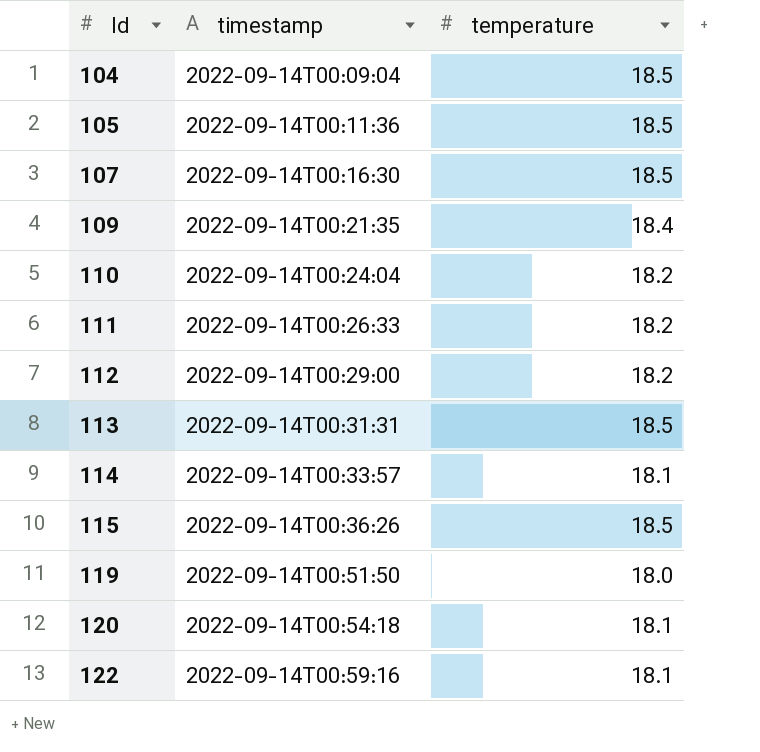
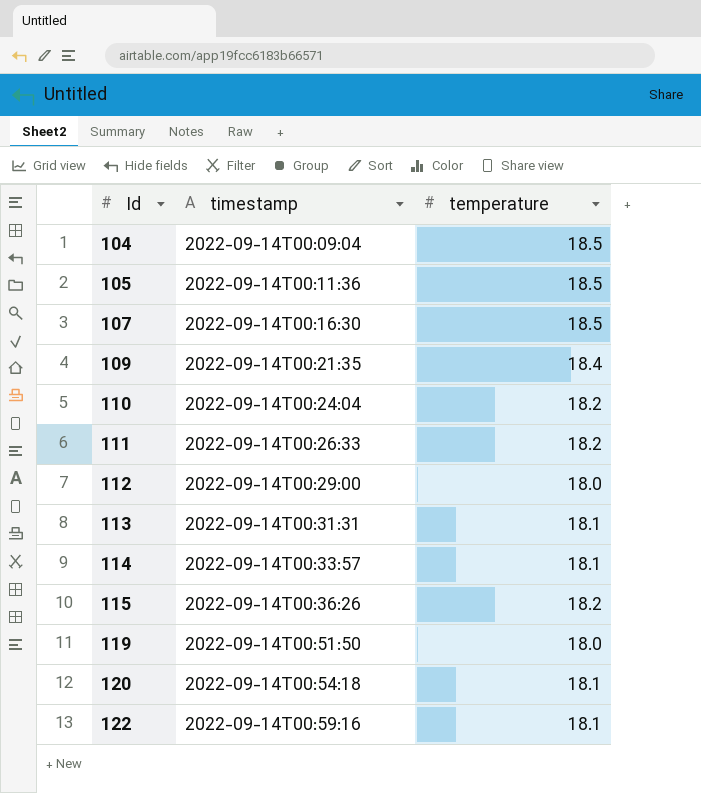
112 | temperature: 18.2 -> 18.0
113 | temperature: 18.5 -> 18.1
115 | temperature: 18.5 -> 18.2

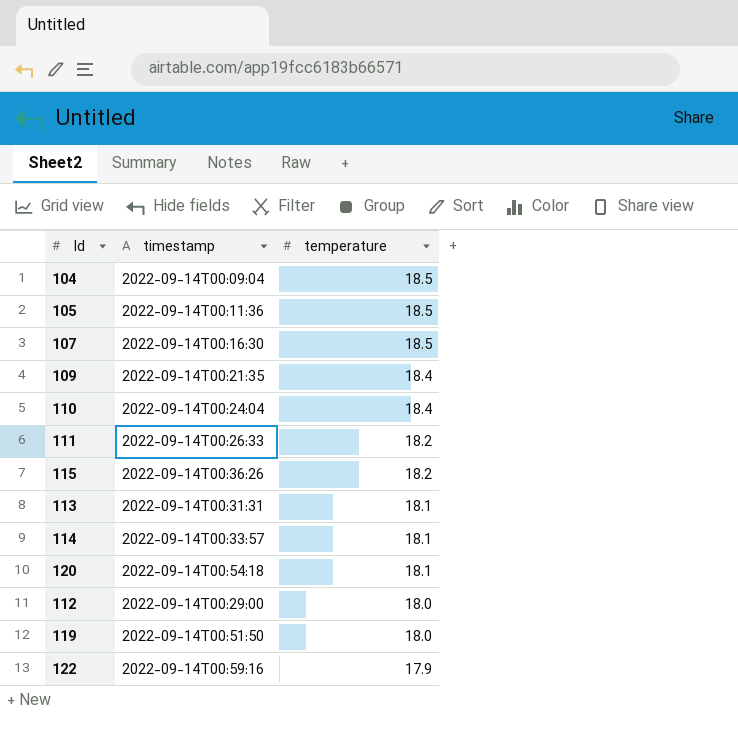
row order: Id ascending -> temperature descending
110 | temperature: 18.2 -> 18.4
122 | temperature: 18.1 -> 17.9

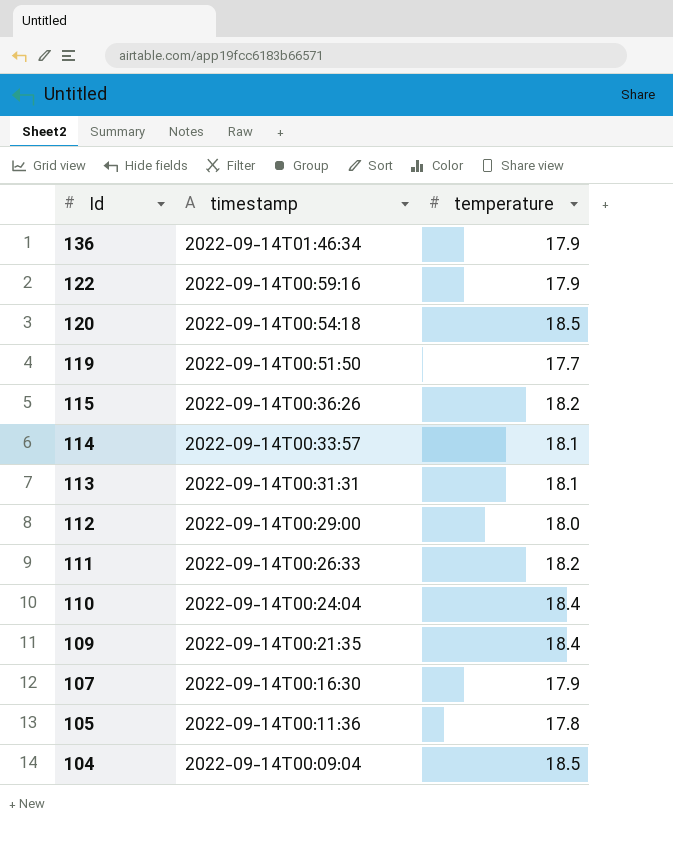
row order: temperature descending -> Id descending
row 136: none -> 2022-09-14T01:46:34 | 17.9
120 | temperature: 18.1 -> 18.5
119 | temperature: 18.0 -> 17.7
107 | temperature: 18.5 -> 17.9
105 | temperature: 18.5 -> 17.8

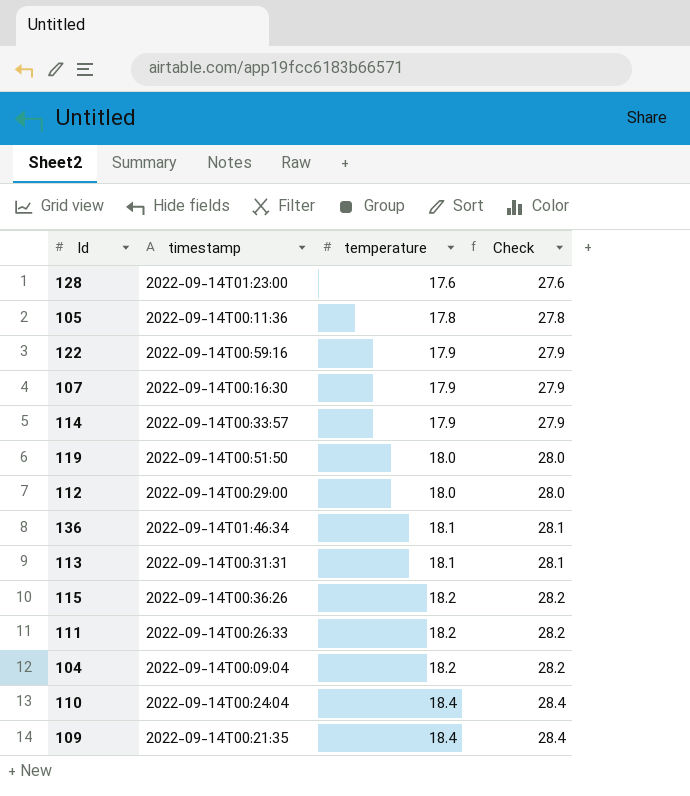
row order: Id descending -> temperature ascending
column Check | formula: none -> [temperature] + 10
row 120: 2022-09-14T00:54:18 | 18.5 -> none
row 128: none -> 2022-09-14T01:23:00 | 17.6 | 27.6
114 | temperature: 18.1 -> 17.9
119 | temperature: 17.7 -> 18.0
136 | temperature: 17.9 -> 18.1
104 | temperature: 18.5 -> 18.2

